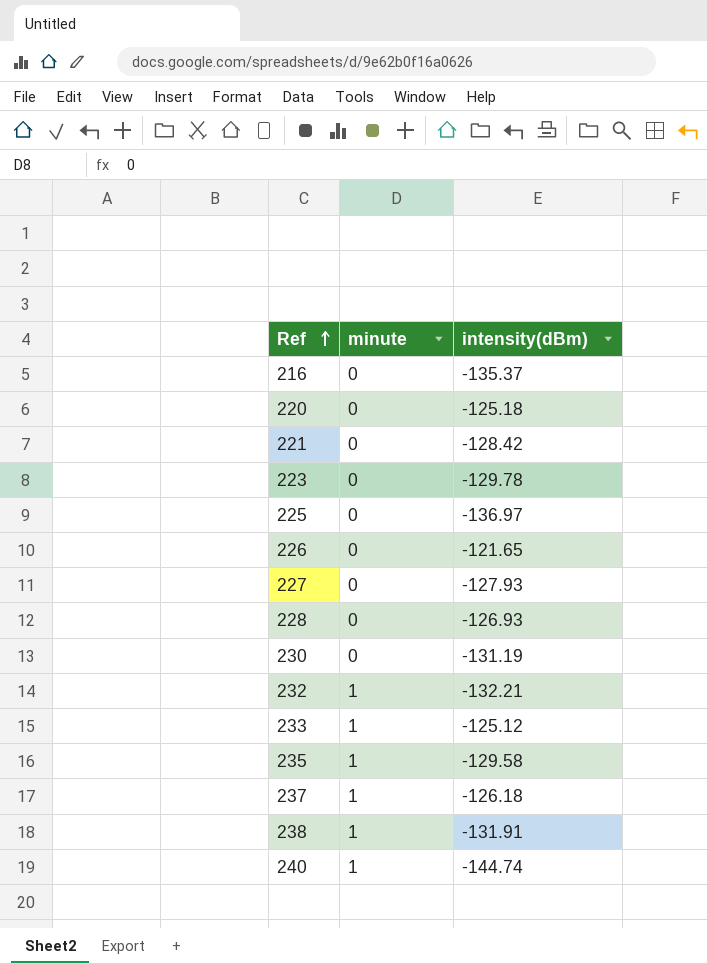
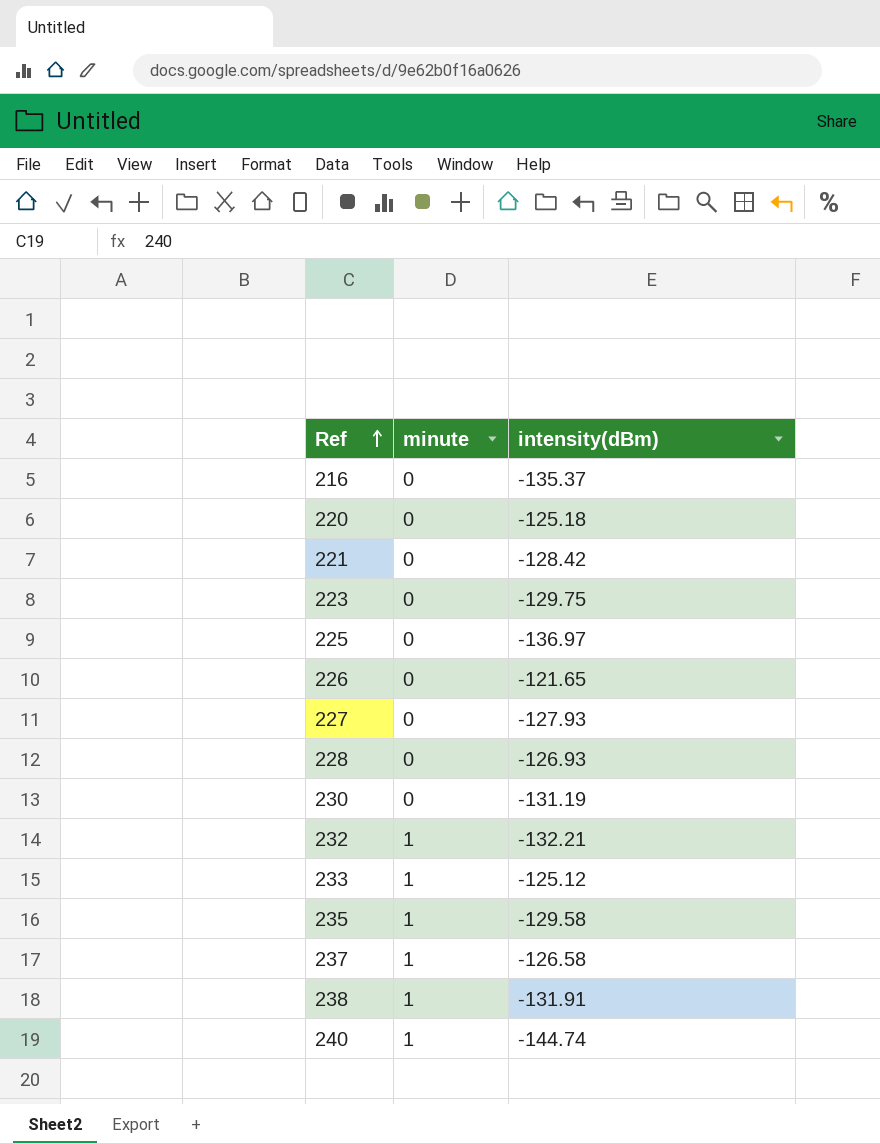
223 | intensity(dBm): -129.78 -> -129.75
237 | intensity(dBm): -126.18 -> -126.58

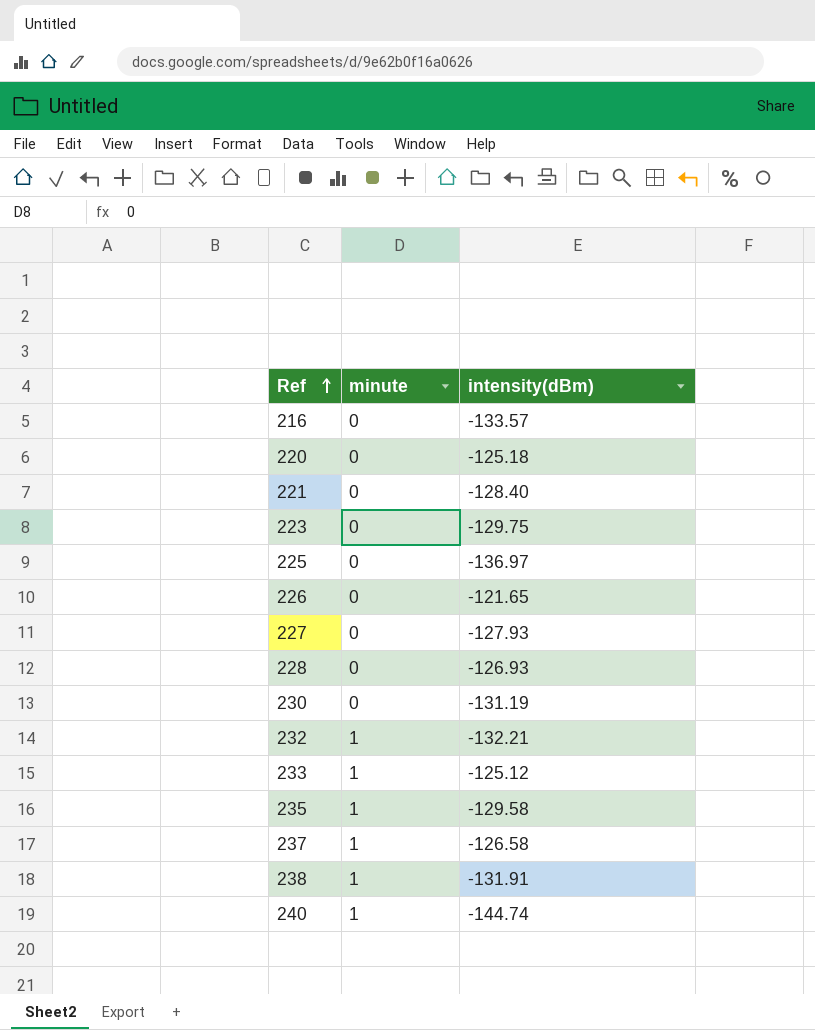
216 | intensity(dBm): -135.37 -> -133.57
221 | intensity(dBm): -128.42 -> -128.40

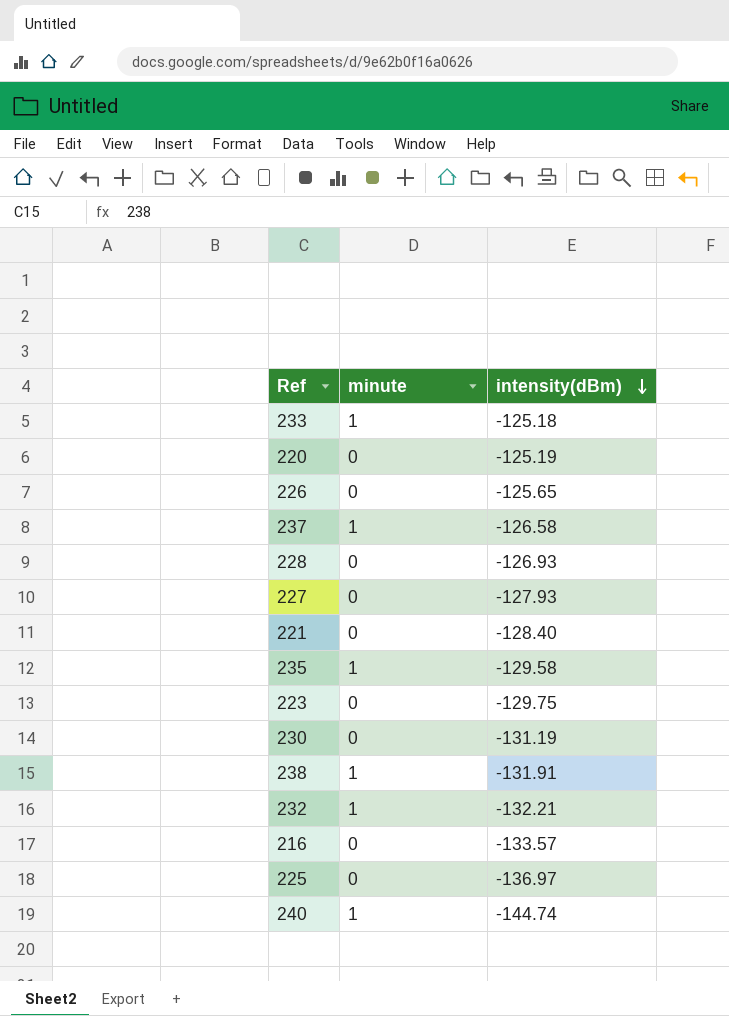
row order: Ref ascending -> intensity(dBm) descending
233 | intensity(dBm): -125.12 -> -125.18
220 | intensity(dBm): -125.18 -> -125.19
226 | intensity(dBm): -121.65 -> -125.65

